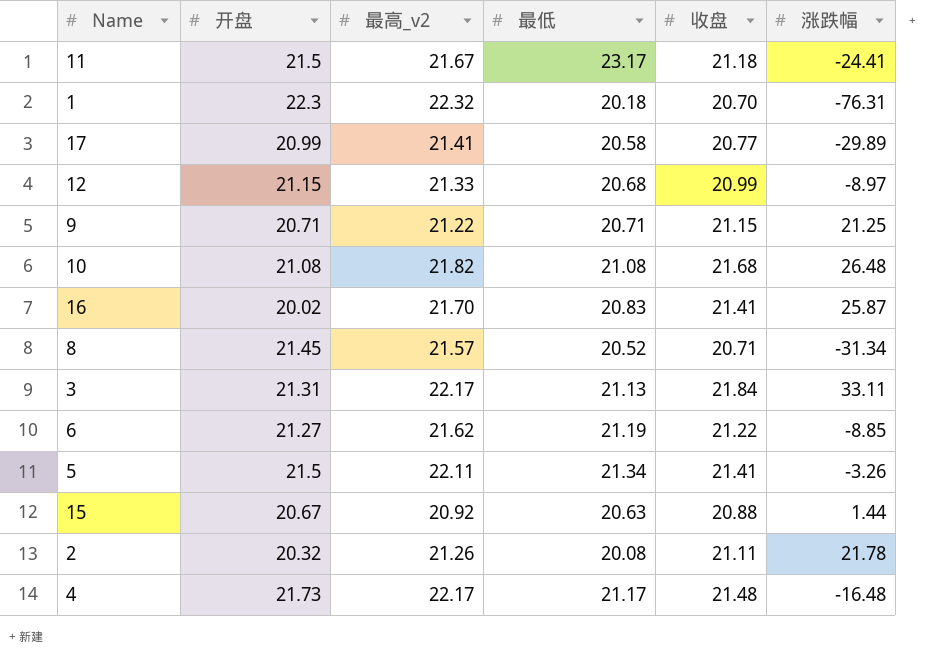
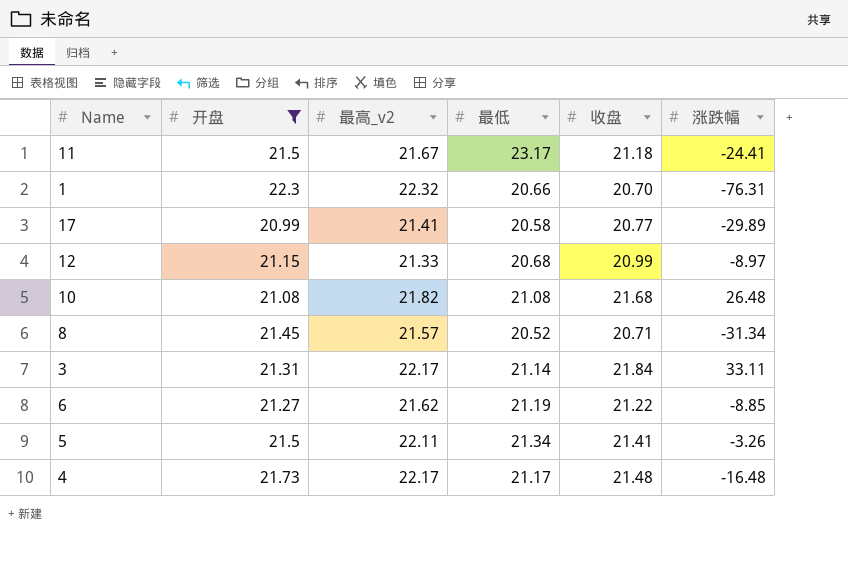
filter: none -> 开盘 >= 20.99
1 | 最低: 20.18 -> 20.66
3 | 最低: 21.13 -> 21.14

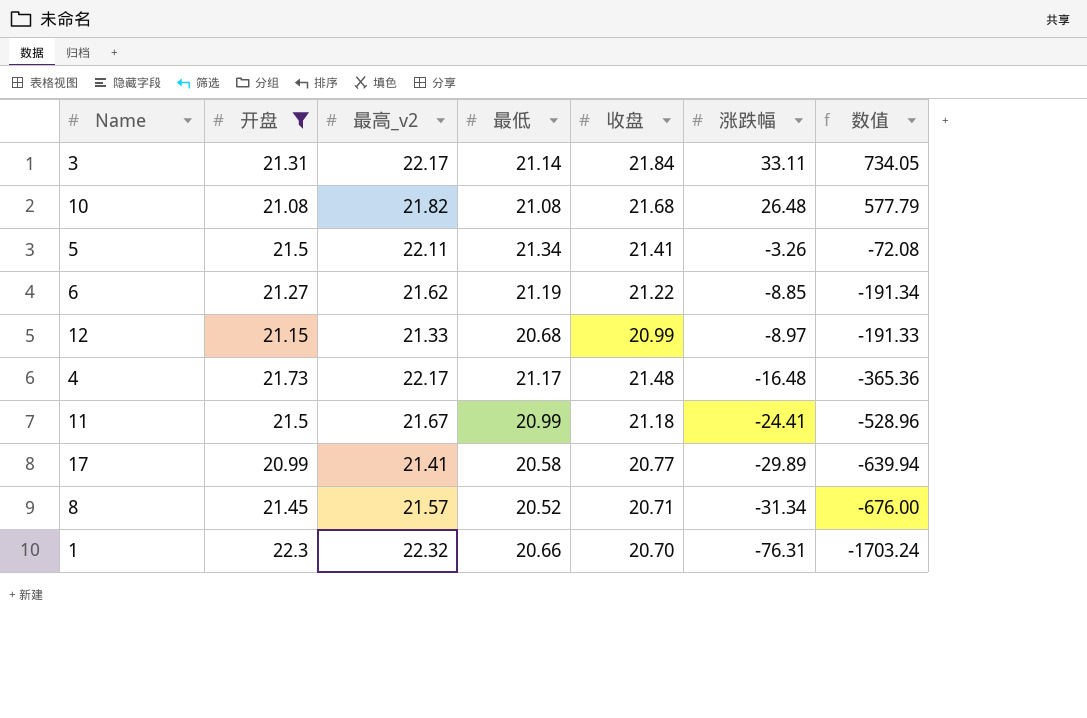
row order: none -> 涨跌幅 descending
column 数值 | formula: none -> [最高_v2] * [涨跌幅]
11 | 最低: 23.17 -> 20.99

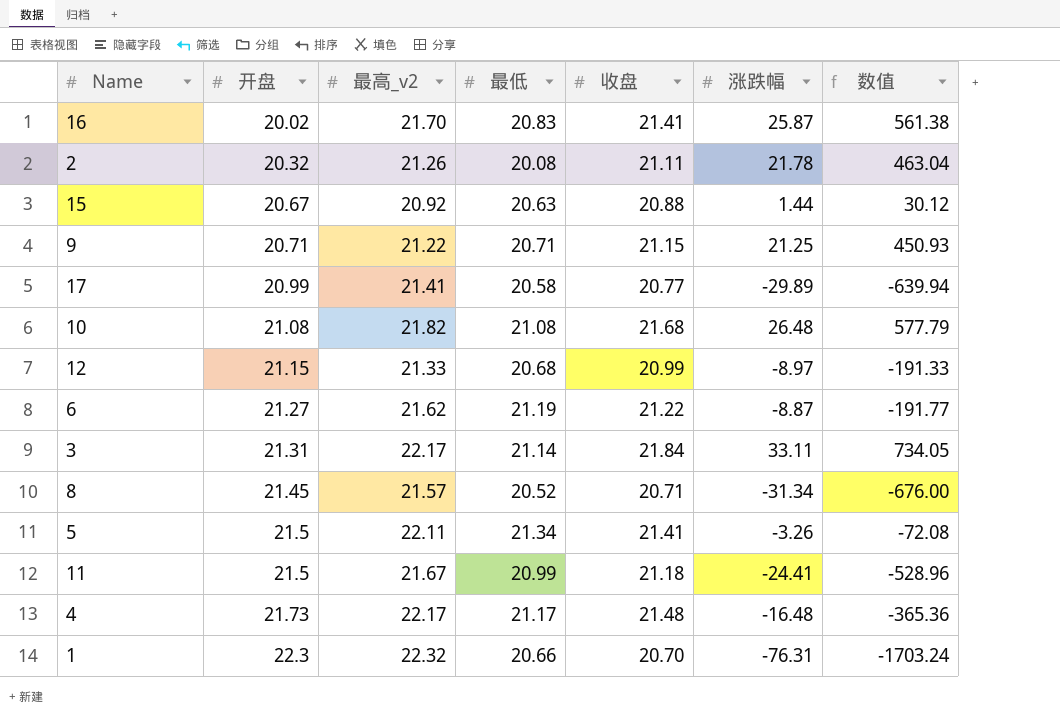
filter: 开盘 >= 20.99 -> none
row order: 涨跌幅 descending -> 开盘 ascending
6 | 涨跌幅: -8.85 -> -8.87
6 | 数值: -191.34 -> -191.77

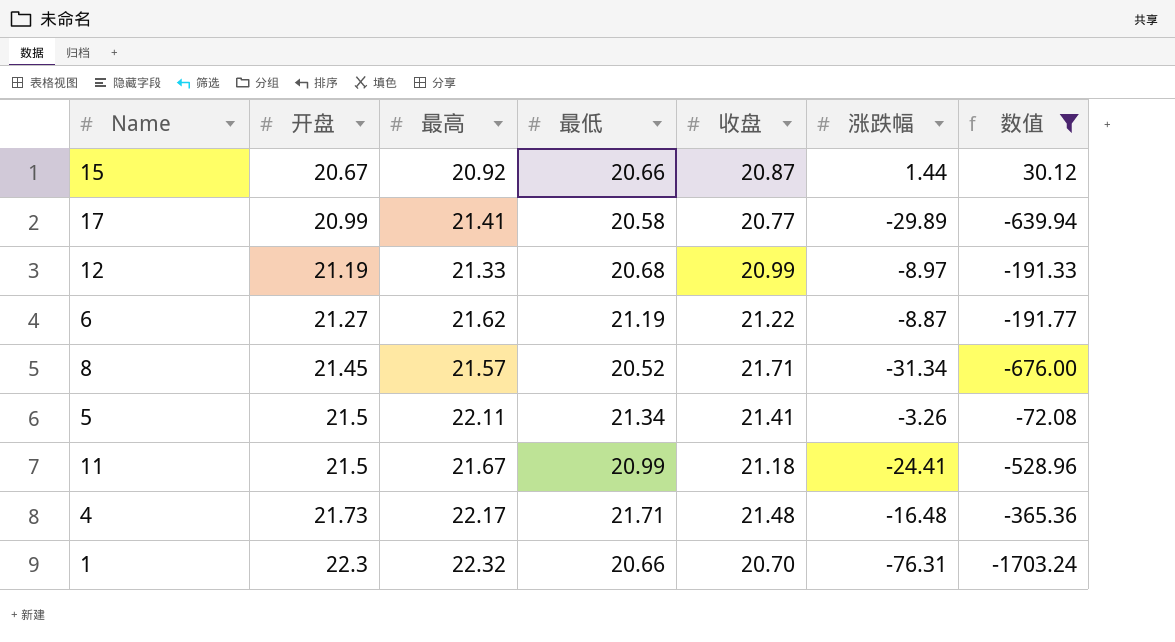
filter: none -> 数值 <= 30.12
column name: 最高_v2 -> 最高
15 | 最低: 20.63 -> 20.66
15 | 收盘: 20.88 -> 20.87
12 | 开盘: 21.15 -> 21.19
8 | 收盘: 20.71 -> 21.71
4 | 最低: 21.17 -> 21.71

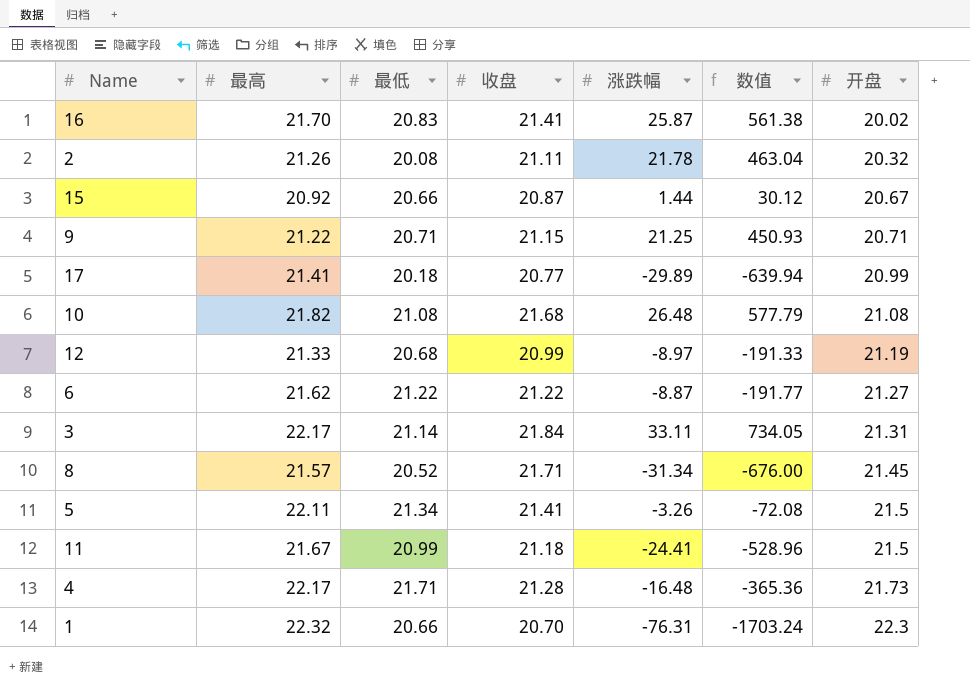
filter: 数值 <= 30.12 -> none
column 开盘 | position: 2 -> 7
17 | 最低: 20.58 -> 20.18
6 | 最低: 21.19 -> 21.22
4 | 收盘: 21.48 -> 21.28

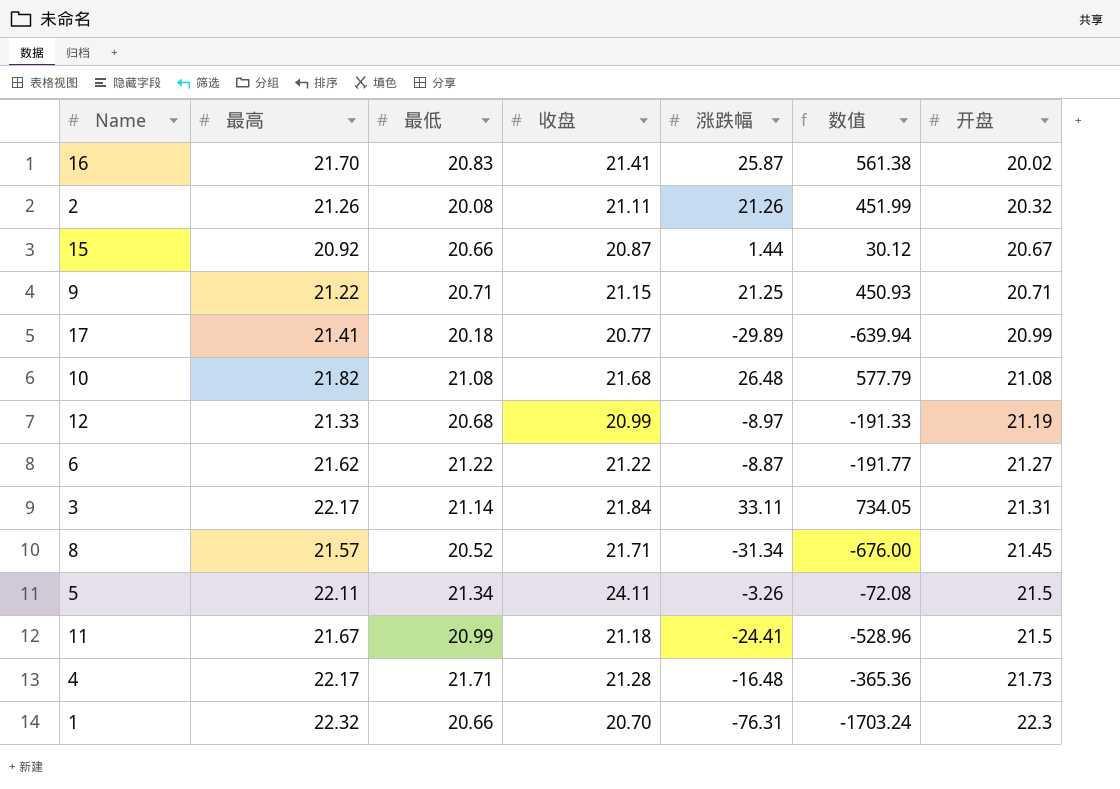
2 | 涨跌幅: 21.78 -> 21.26
2 | 数值: 463.04 -> 451.99
5 | 收盘: 21.41 -> 24.11

